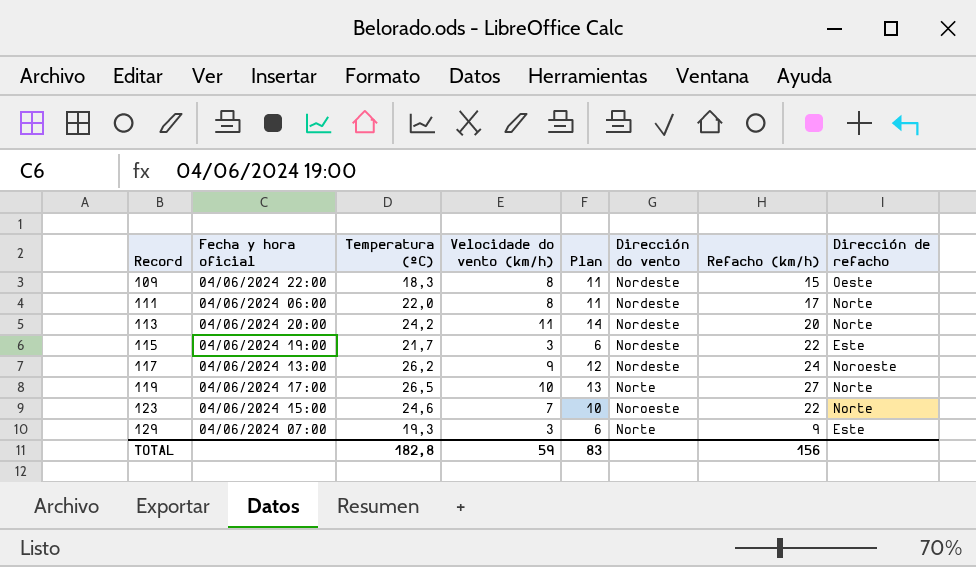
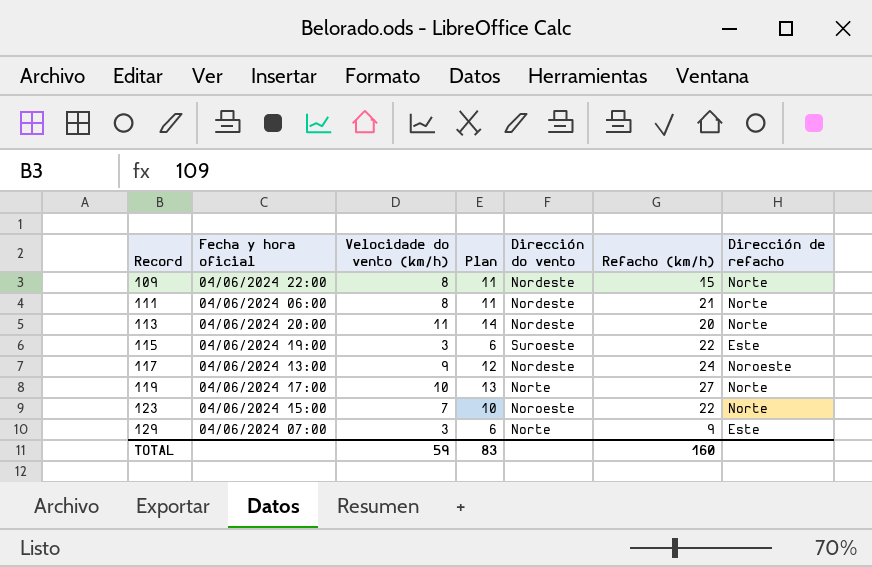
column Temperatura (ºC) | position: 3 -> none
109 | Dirección de refacho: Oeste -> Norte
111 | Refacho (km/h): 17 -> 21
115 | Dirección do vento: Nordeste -> Suroeste
TOTAL | Refacho (km/h): 156 -> 160

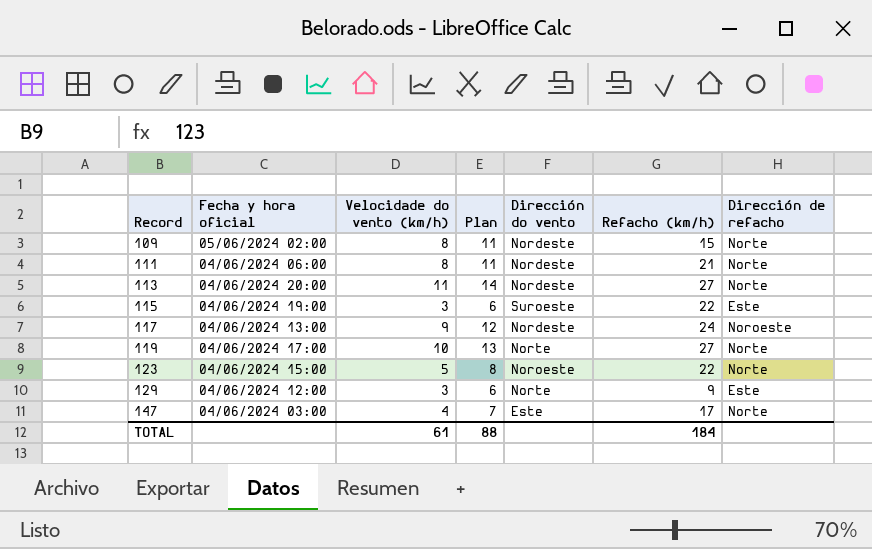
109 | Fecha y hora oficial: 04/06/2024 22:00 -> 05/06/2024 02:00
113 | Refacho (km/h): 20 -> 27
123 | Velocidade do vento (km/h): 7 -> 5
123 | Plan: 10 -> 8
129 | Fecha y hora oficial: 04/06/2024 07:00 -> 04/06/2024 12:00
row 147: none -> 04/06/2024 03:00 | 4 | 7 | Este | 17 | Norte
TOTAL | Velocidade do vento (km/h): 59 -> 61
TOTAL | Plan: 83 -> 88
TOTAL | Refacho (km/h): 160 -> 184

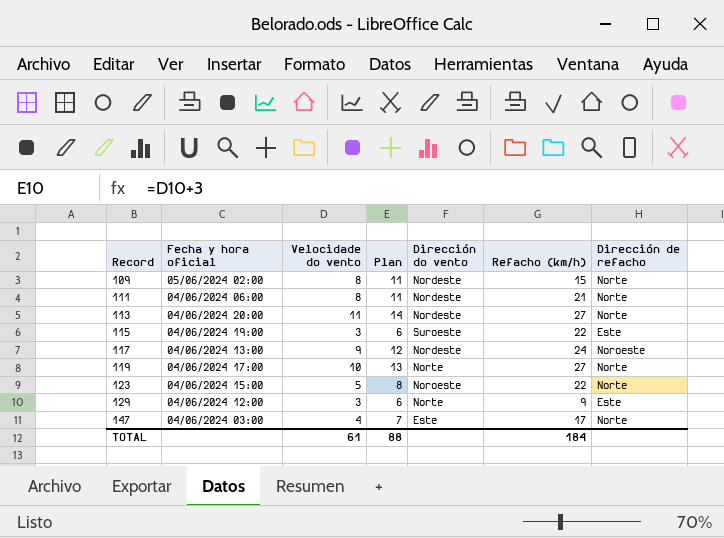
column name: Velocidade do vento (km/h) -> Velocidade do vento

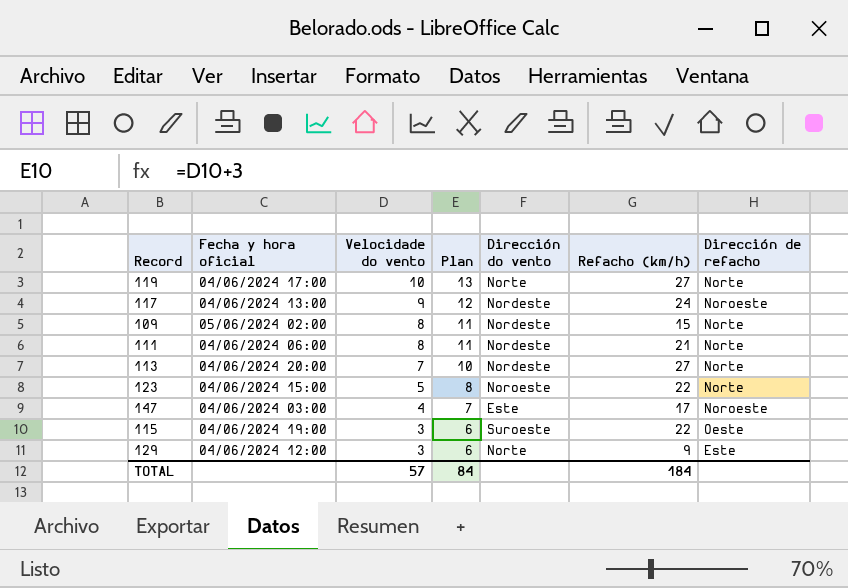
row order: Record ascending -> Velocidade do vento descending
113 | Velocidade do vento: 11 -> 7
113 | Plan: 14 -> 10
147 | Dirección de refacho: Norte -> Noroeste
115 | Dirección de refacho: Este -> Oeste
TOTAL | Velocidade do vento: 61 -> 57
TOTAL | Plan: 88 -> 84

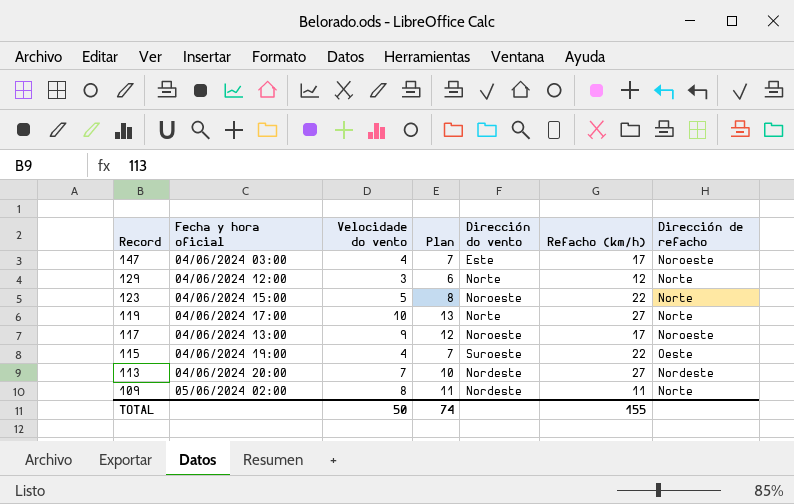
row order: Velocidade do vento descending -> Record descending
row 111: 04/06/2024 06:00 | 8 | 11 | Nordeste | 21 | Norte -> none
129 | Refacho (km/h): 9 -> 12
129 | Dirección de refacho: Este -> Norte
117 | Dirección do vento: Nordeste -> Noroeste
117 | Refacho (km/h): 24 -> 17
115 | Velocidade do vento: 3 -> 4
115 | Plan: 6 -> 7
113 | Dirección de refacho: Norte -> Nordeste
109 | Refacho (km/h): 15 -> 11
TOTAL | Velocidade do vento: 57 -> 50
TOTAL | Plan: 84 -> 74
TOTAL | Refacho (km/h): 184 -> 155

